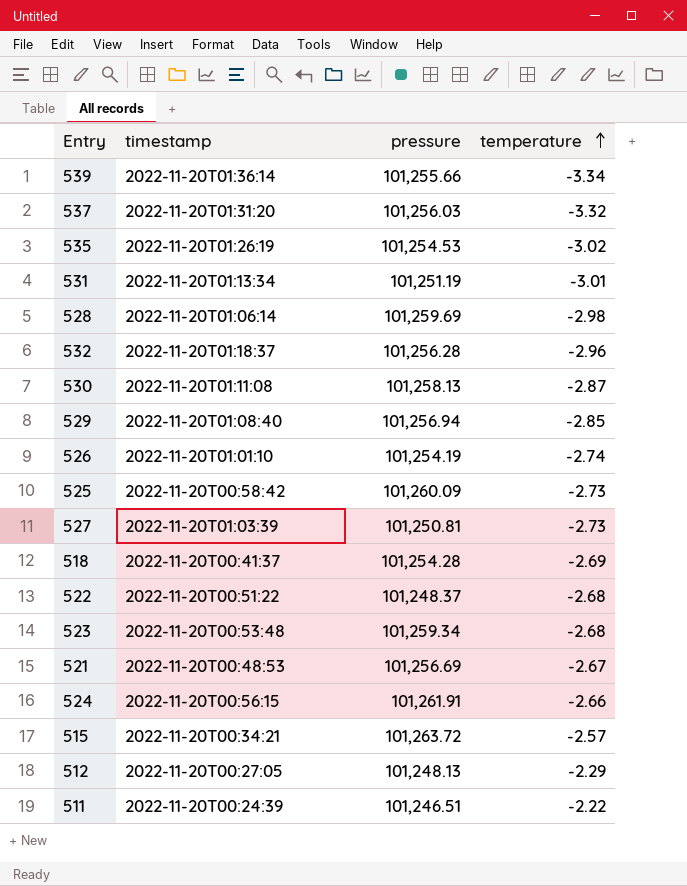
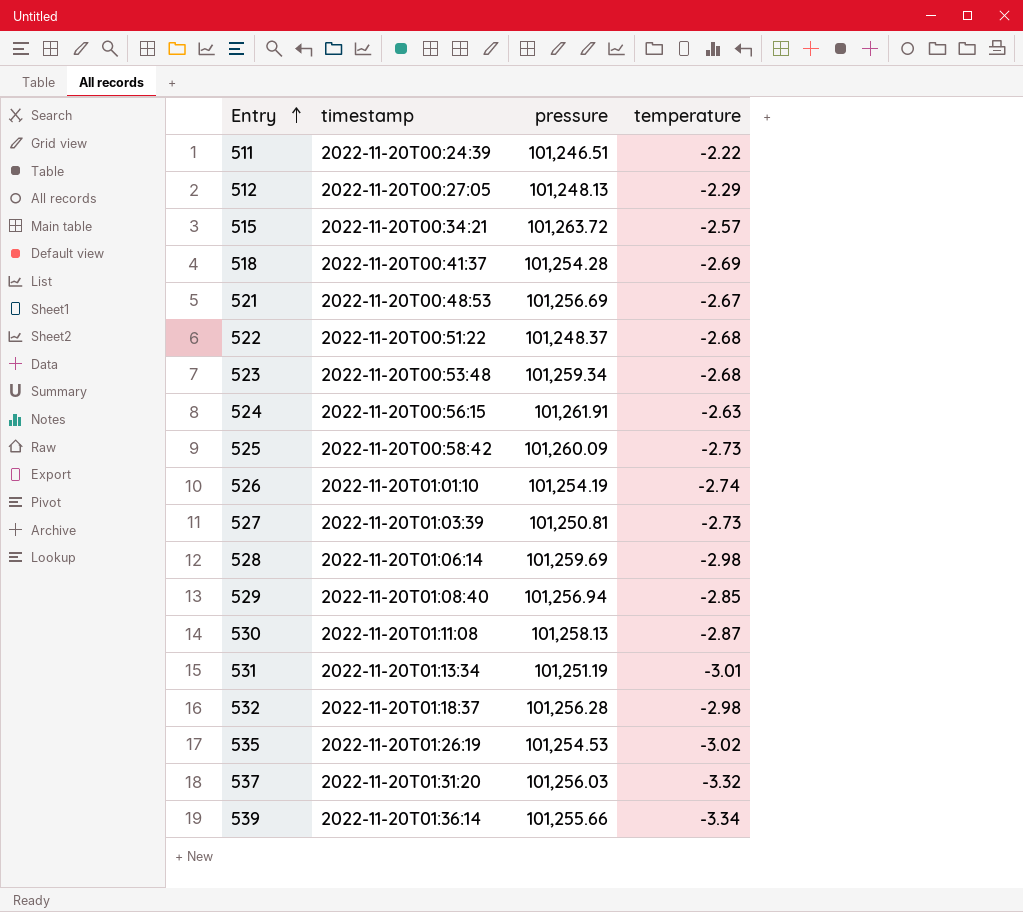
row order: temperature ascending -> Entry ascending
524 | temperature: -2.66 -> -2.63
532 | temperature: -2.96 -> -2.98

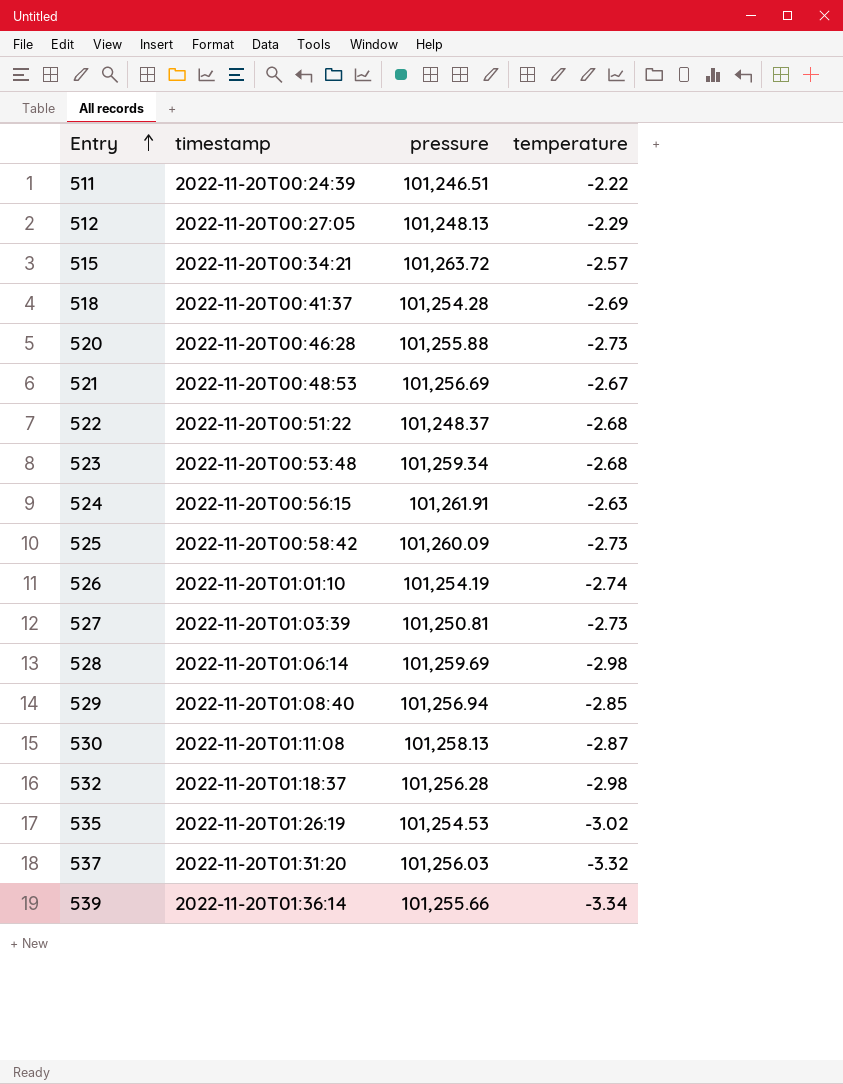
row 531: 2022-11-20T01:13:34 | 101,251.19 | -3.01 -> none
row 520: none -> 2022-11-20T00:46:28 | 101,255.88 | -2.73

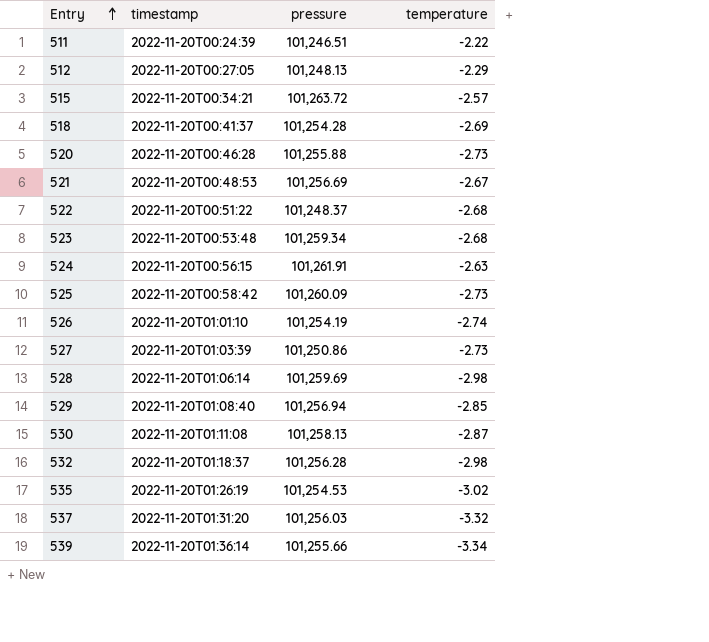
527 | pressure: 101,250.81 -> 101,250.86

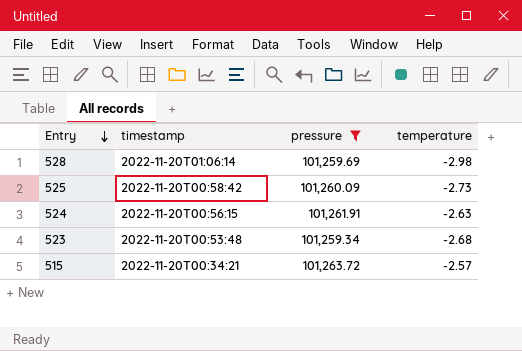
filter: none -> pressure >= 101,259.34
row order: Entry ascending -> Entry descending

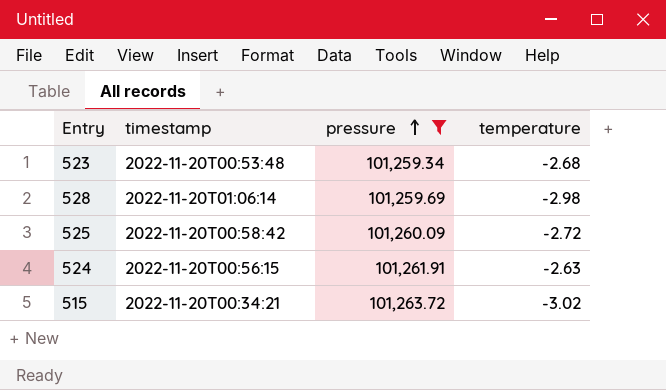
row order: Entry descending -> pressure ascending
525 | temperature: -2.73 -> -2.72
515 | temperature: -2.57 -> -3.02

